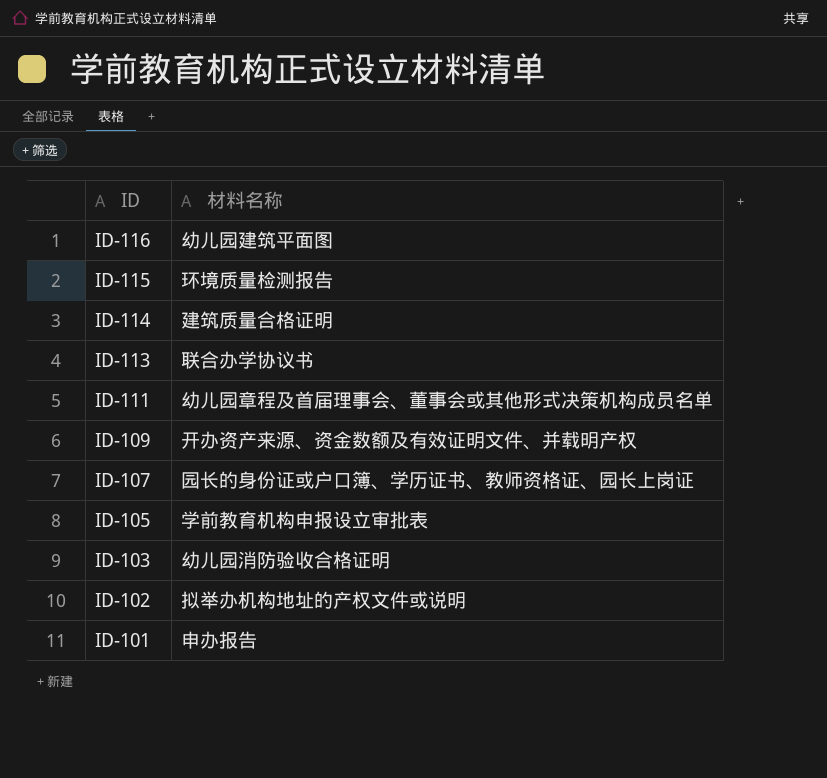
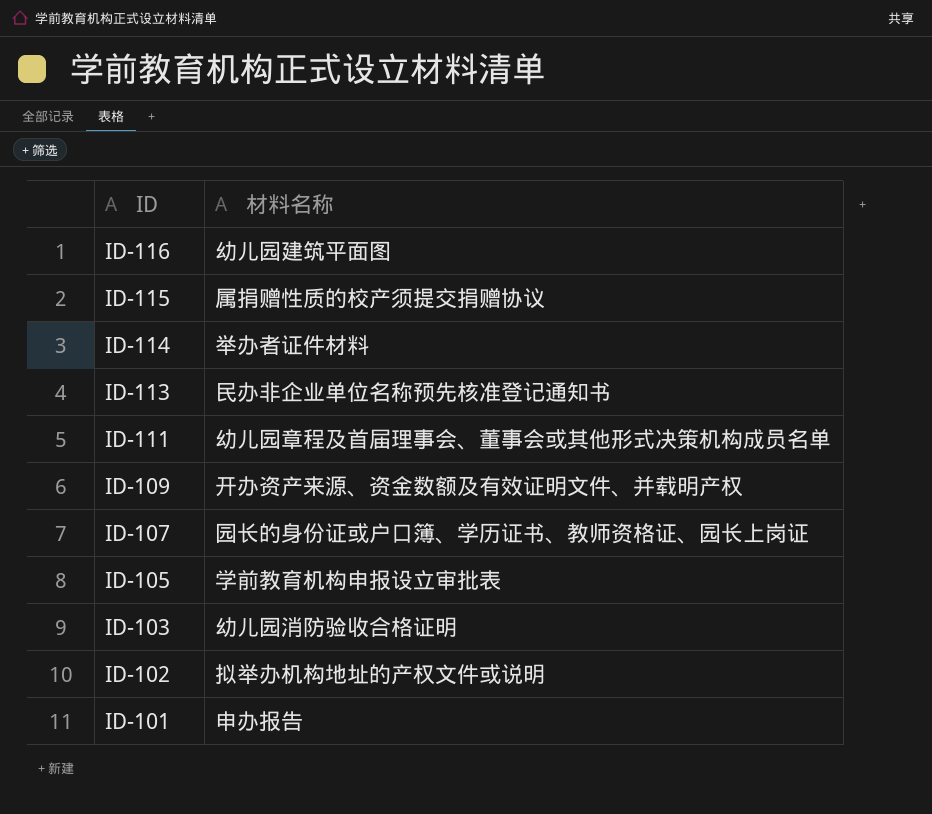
ID-115 | 材料名称: 环境质量检测报告 -> 属捐赠性质的校产须提交捐赠协议
ID-114 | 材料名称: 建筑质量合格证明 -> 举办者证件材料
ID-113 | 材料名称: 联合办学协议书 -> 民办非企业单位名称预先核准登记通知书

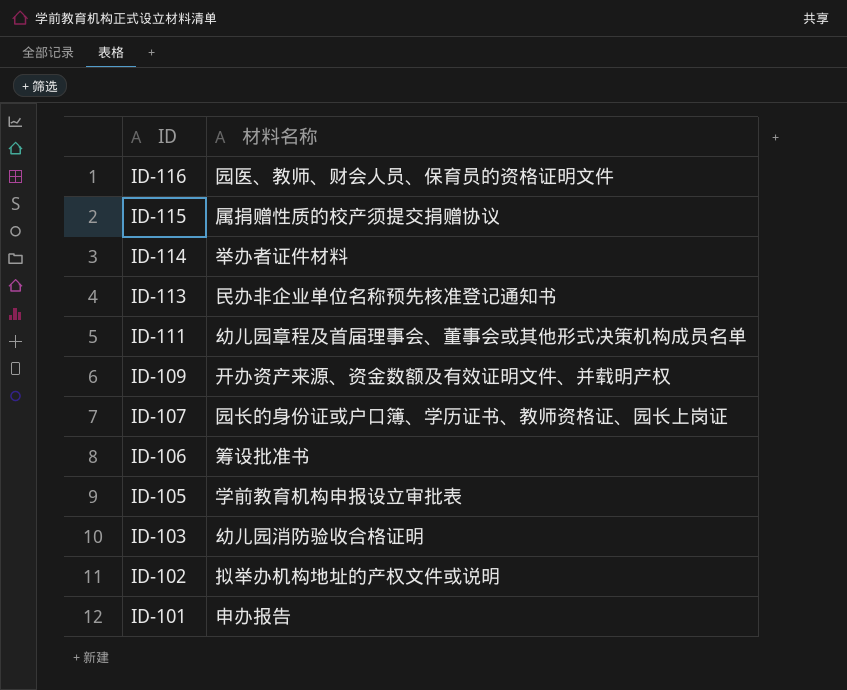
ID-116 | 材料名称: 幼儿园建筑平面图 -> 园医、教师、财会人员、保育员的资格证明文件
row ID-106: none -> 筹设批准书

